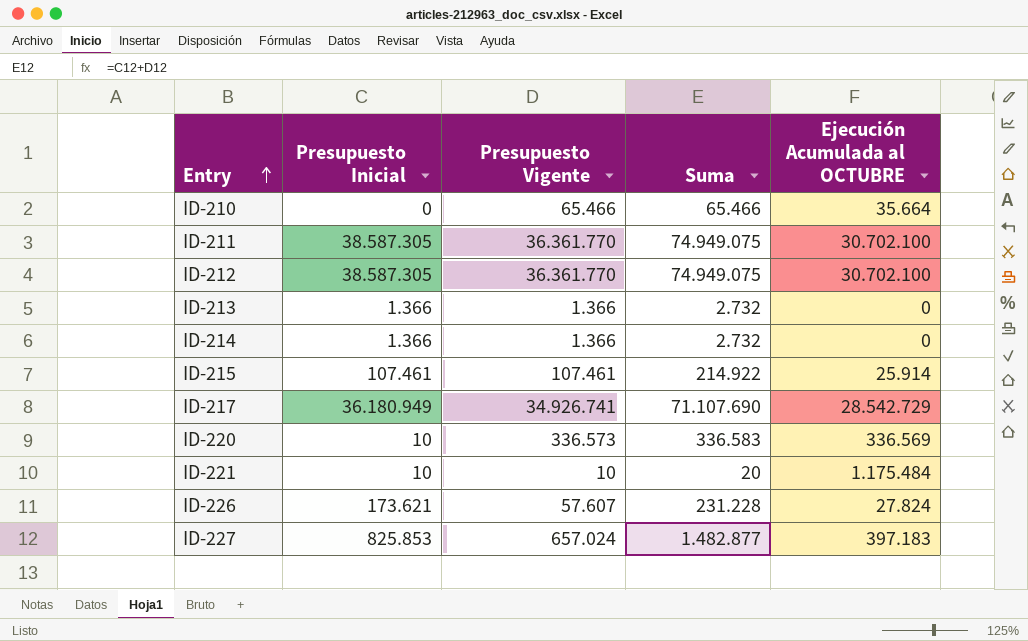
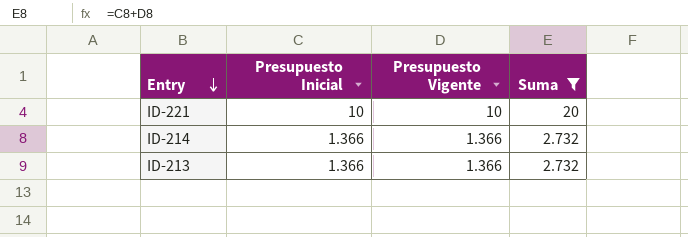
filter: none -> Suma <= 2.732
row order: Entry ascending -> Entry descending
column Ejecución Acumulada al OCTUBRE | position: 5 -> none

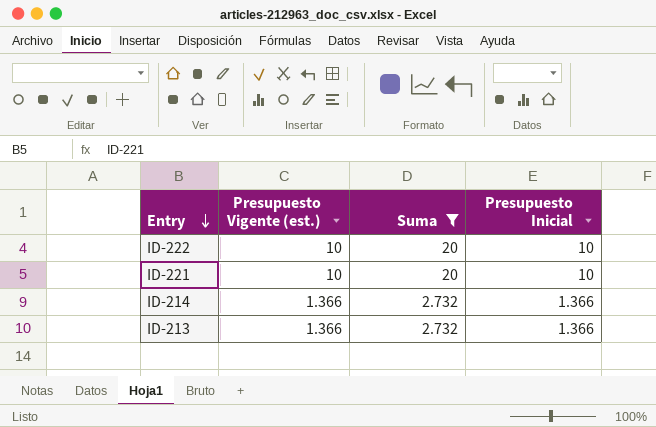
column name: Presupuesto Vigente -> Presupuesto Vigente (est.)
column Presupuesto Inicial | position: 2 -> 4
row ID-222: none -> 10 | 20 | 10

